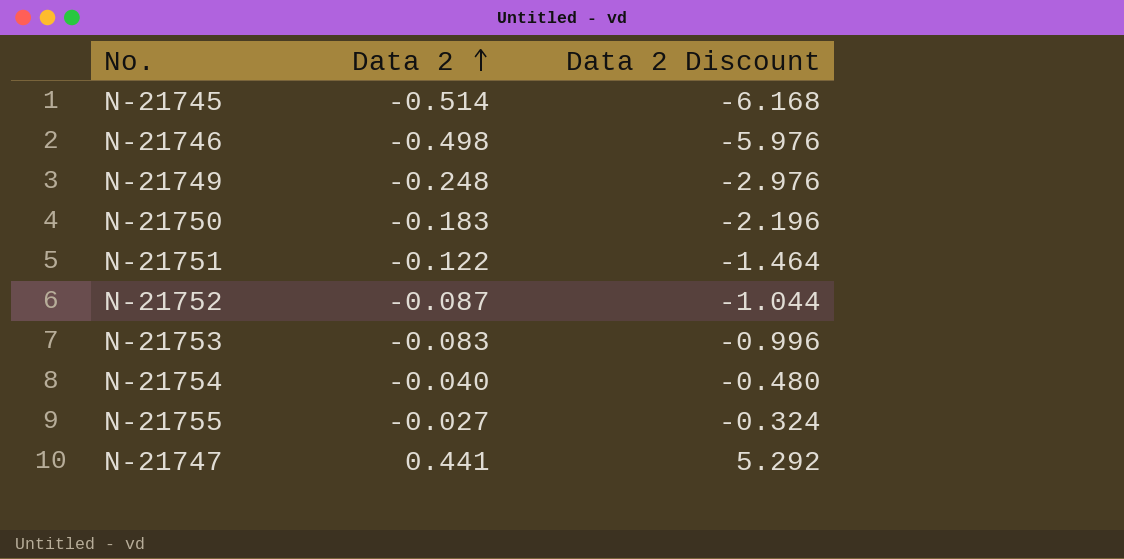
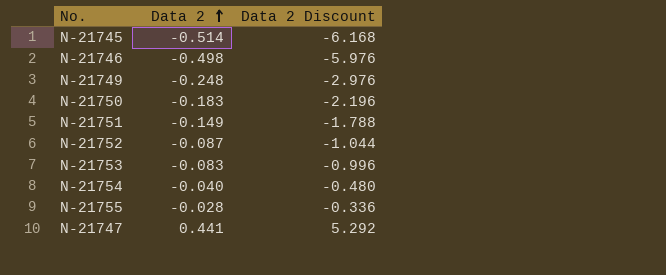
N-21751 | Data 2: -0.122 -> -0.149
N-21751 | Data 2 Discount: -1.464 -> -1.788
N-21755 | Data 2: -0.027 -> -0.028
N-21755 | Data 2 Discount: -0.324 -> -0.336

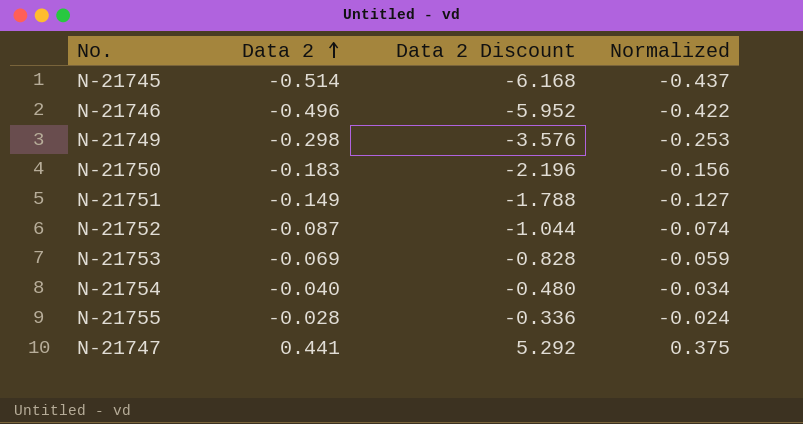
column Normalized | formula: none -> [Data 2] * 0.85
N-21746 | Data 2: -0.498 -> -0.496
N-21746 | Data 2 Discount: -5.976 -> -5.952
N-21749 | Data 2: -0.248 -> -0.298
N-21749 | Data 2 Discount: -2.976 -> -3.576
N-21753 | Data 2: -0.083 -> -0.069
N-21753 | Data 2 Discount: -0.996 -> -0.828

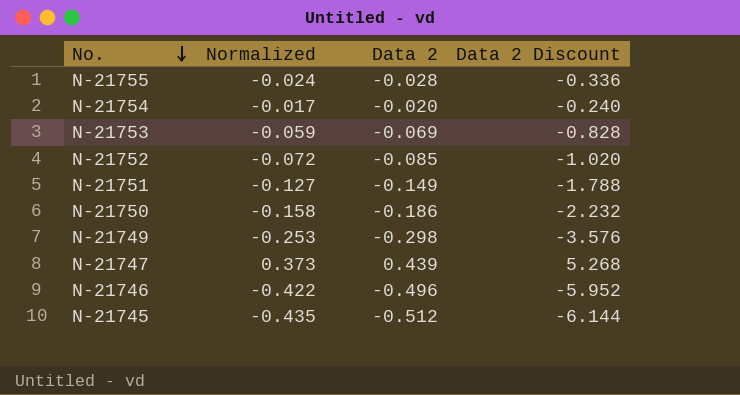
row order: Data 2 ascending -> No. descending
column Normalized | position: 4 -> 2
N-21754 | Normalized: -0.034 -> -0.017
N-21754 | Data 2: -0.040 -> -0.020
N-21754 | Data 2 Discount: -0.480 -> -0.240
N-21752 | Normalized: -0.074 -> -0.072
N-21752 | Data 2: -0.087 -> -0.085
N-21752 | Data 2 Discount: -1.044 -> -1.020
N-21750 | Normalized: -0.156 -> -0.158
N-21750 | Data 2: -0.183 -> -0.186
N-21750 | Data 2 Discount: -2.196 -> -2.232
N-21747 | Normalized: 0.375 -> 0.373
N-21747 | Data 2: 0.441 -> 0.439
N-21747 | Data 2 Discount: 5.292 -> 5.268
N-21745 | Normalized: -0.437 -> -0.435
N-21745 | Data 2: -0.514 -> -0.512
N-21745 | Data 2 Discount: -6.168 -> -6.144

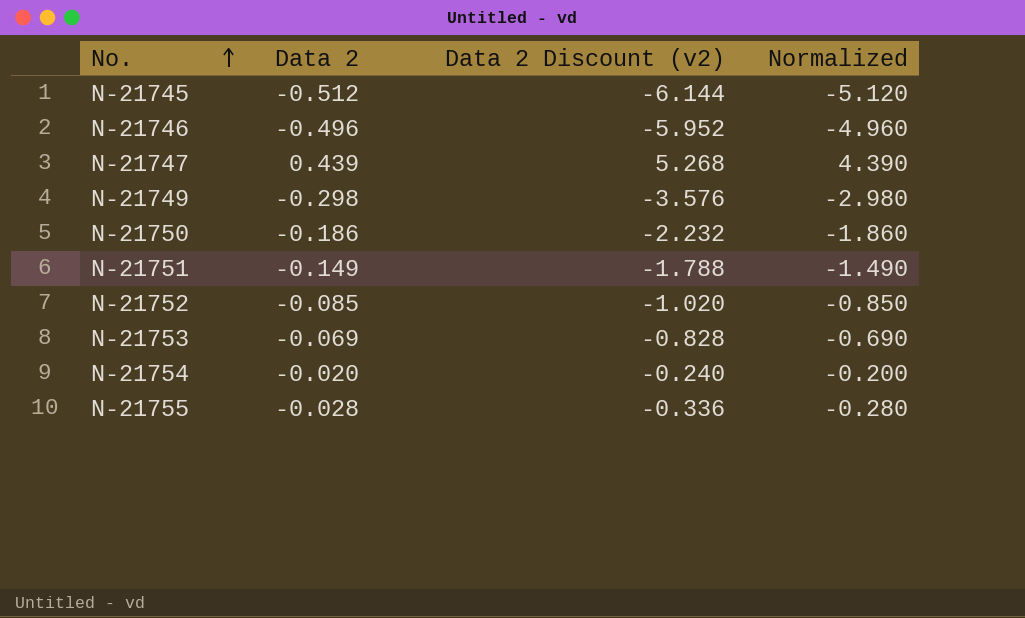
row order: No. descending -> No. ascending
column name: Data 2 Discount -> Data 2 Discount (v2)
column Normalized | formula: [Data 2] * 0.85 -> [Data 2] * 10
column Normalized | position: 2 -> 4

